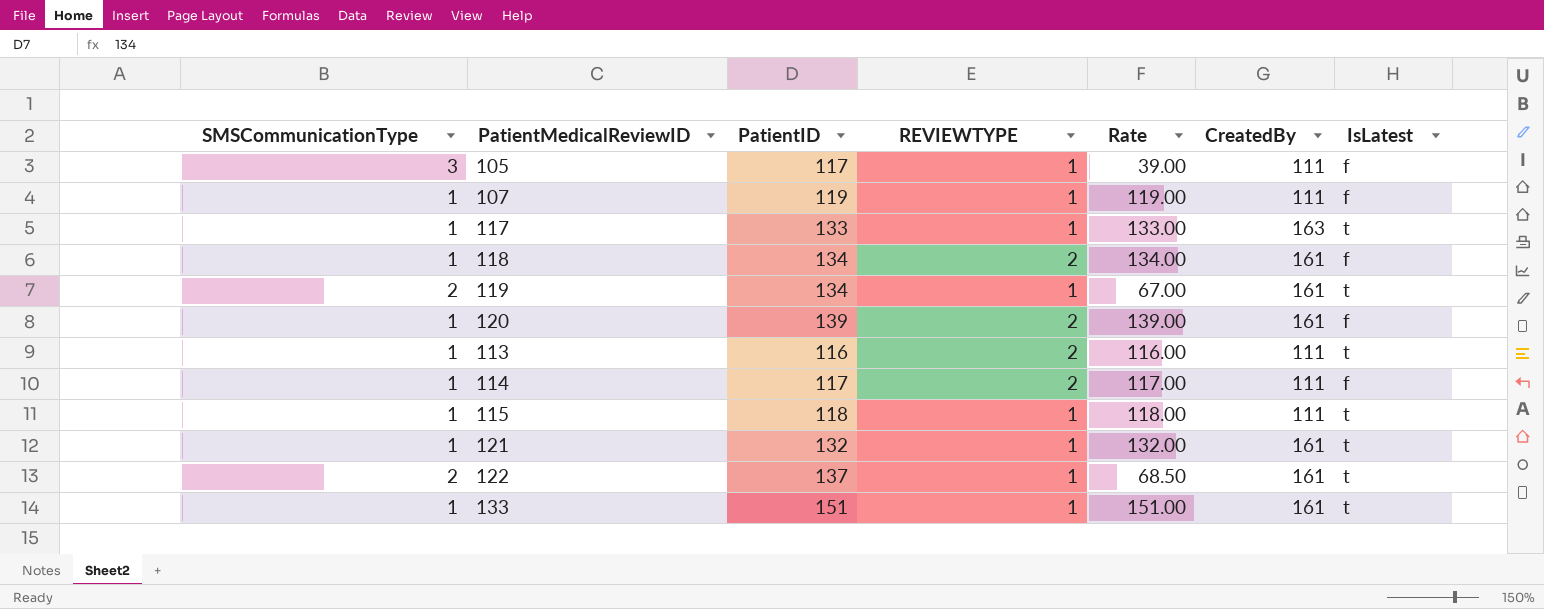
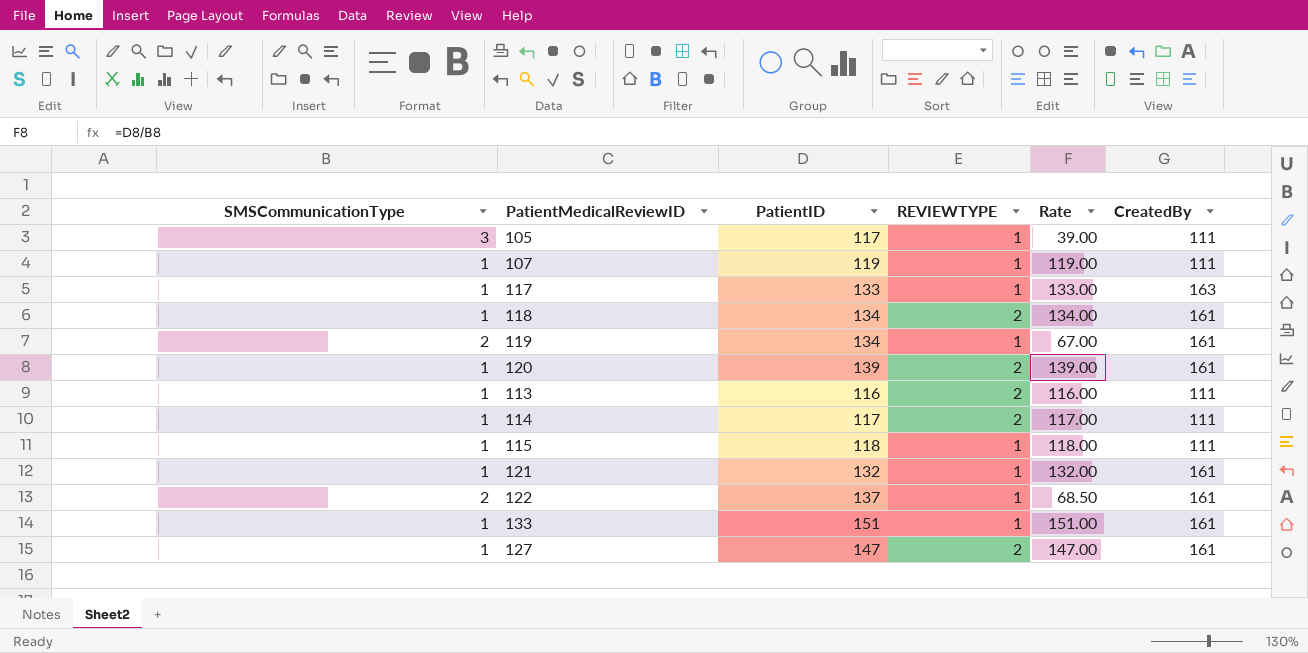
column IsLatest | position: 7 -> none
row 127: none -> 1 | 147 | 2 | 147.00 | 161

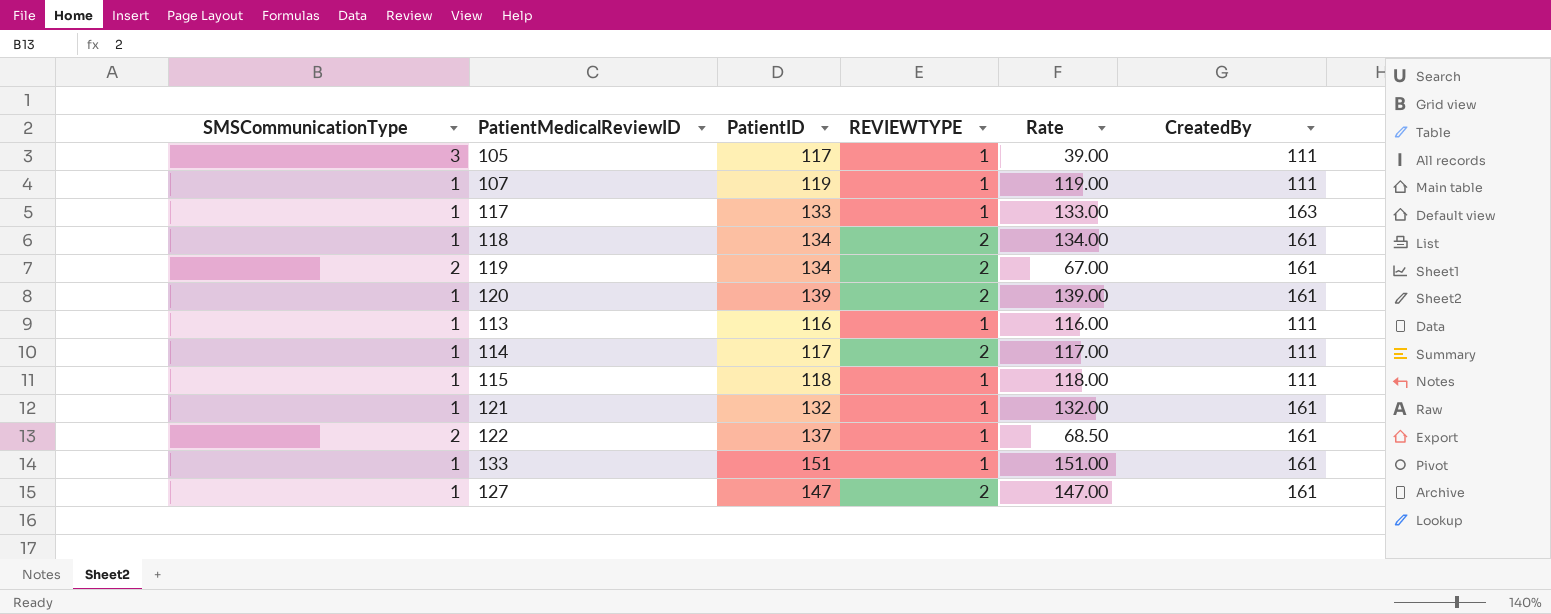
119 | REVIEWTYPE: 1 -> 2
113 | REVIEWTYPE: 2 -> 1

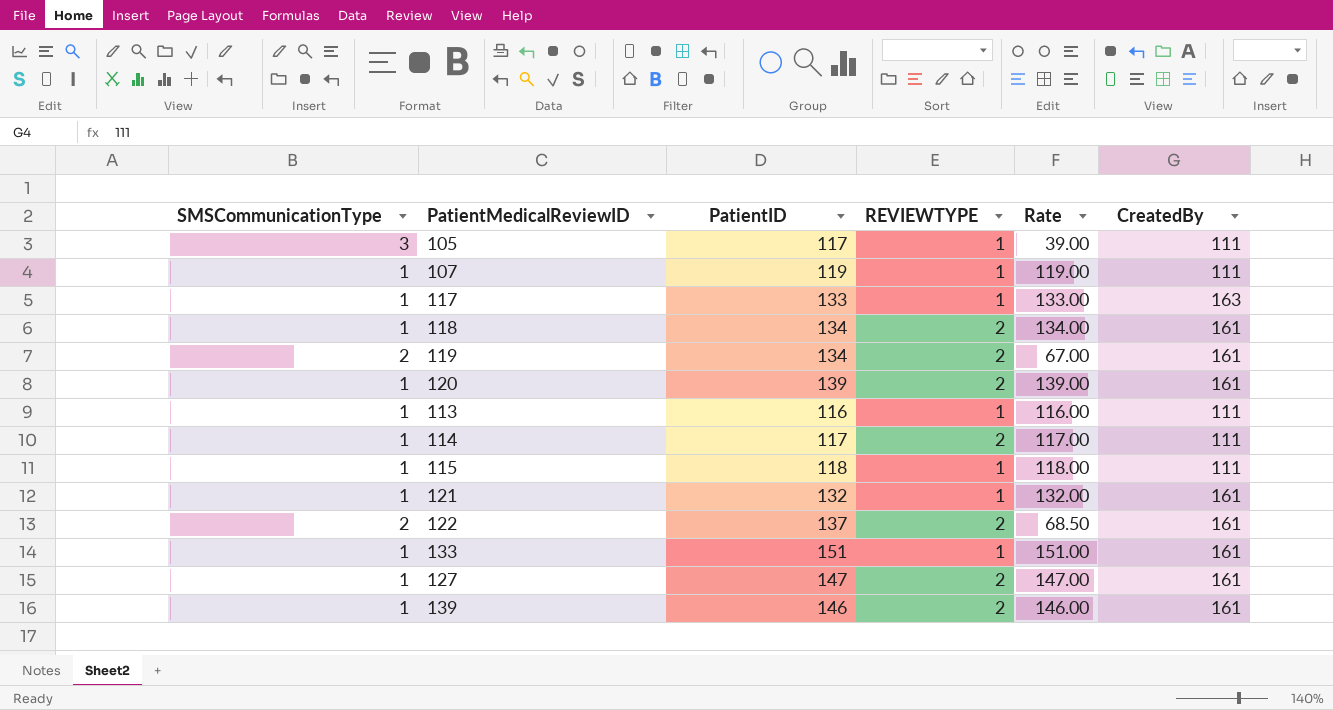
122 | REVIEWTYPE: 1 -> 2
row 139: none -> 1 | 146 | 2 | 146.00 | 161

